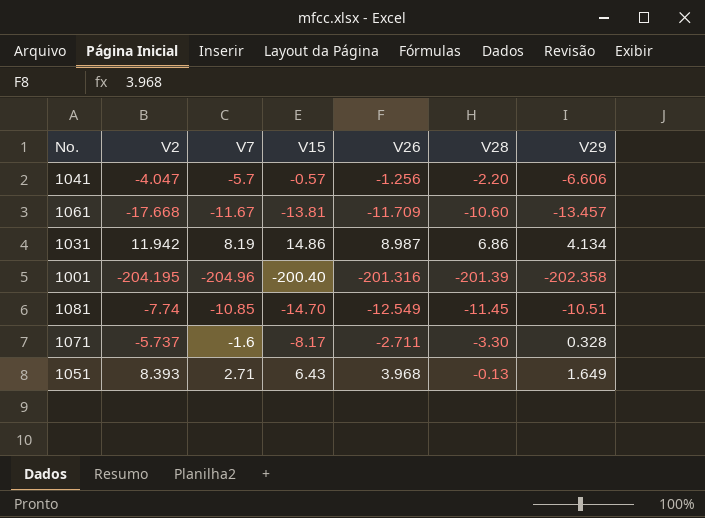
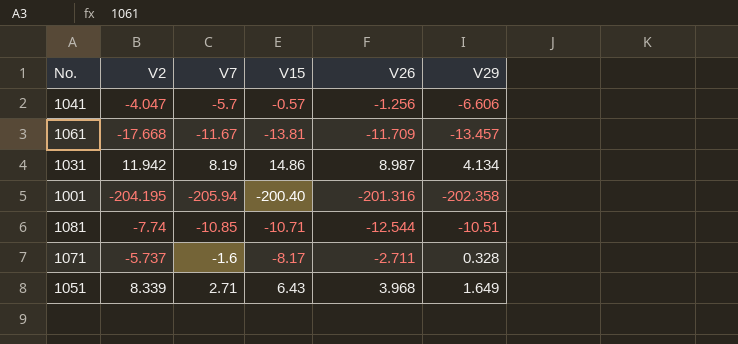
column V28 | position: 6 -> none
1001 | V7: -204.96 -> -205.94
1081 | V15: -14.70 -> -10.71
1081 | V26: -12.549 -> -12.544
1051 | V2: 8.393 -> 8.339

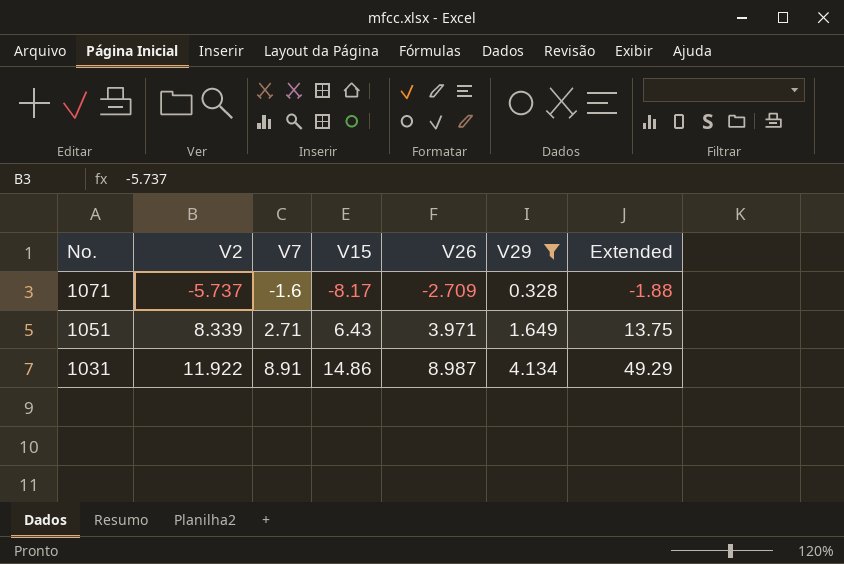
filter: none -> V29 >= 0.328
row order: none -> No. descending
column Extended | formula: none -> [V2] * [V29]
1071 | V26: -2.711 -> -2.709
1051 | V26: 3.968 -> 3.971
1031 | V2: 11.942 -> 11.922
1031 | V7: 8.19 -> 8.91

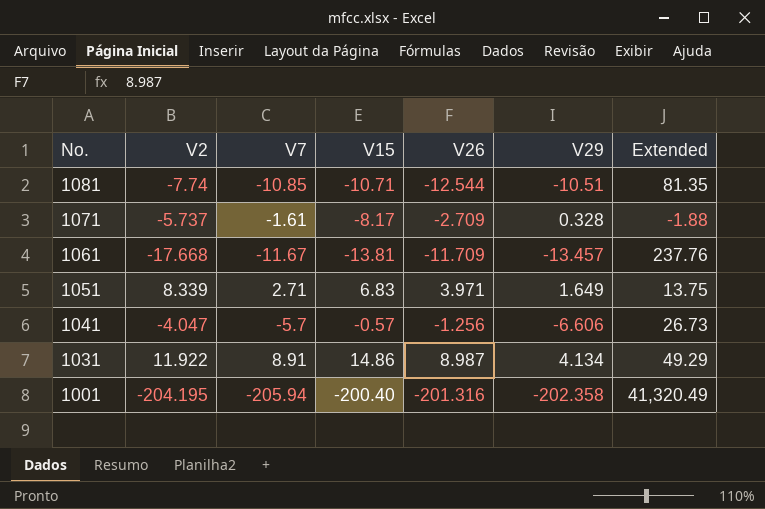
filter: V29 >= 0.328 -> none
1071 | V7: -1.6 -> -1.61
1051 | V15: 6.43 -> 6.83

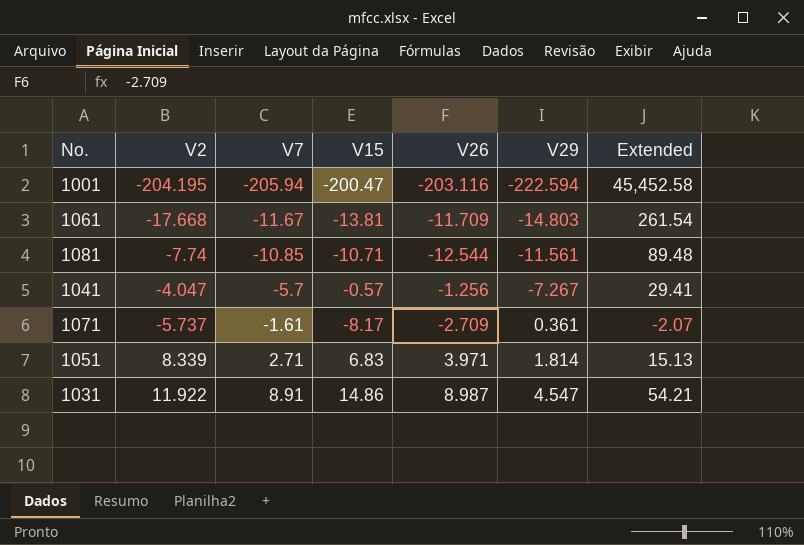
row order: No. descending -> V7 ascending
1001 | V15: -200.40 -> -200.47
1001 | V26: -201.316 -> -203.116
1001 | V29: -202.358 -> -222.594
1001 | Extended: 41,320.49 -> 45,452.58
1061 | V29: -13.457 -> -14.803
1061 | Extended: 237.76 -> 261.54
1081 | V29: -10.51 -> -11.561
1081 | Extended: 81.35 -> 89.48
1041 | V29: -6.606 -> -7.267
1041 | Extended: 26.73 -> 29.41
1071 | V29: 0.328 -> 0.361
1071 | Extended: -1.88 -> -2.07
1051 | V29: 1.649 -> 1.814
1051 | Extended: 13.75 -> 15.13
1031 | V29: 4.134 -> 4.547
1031 | Extended: 49.29 -> 54.21

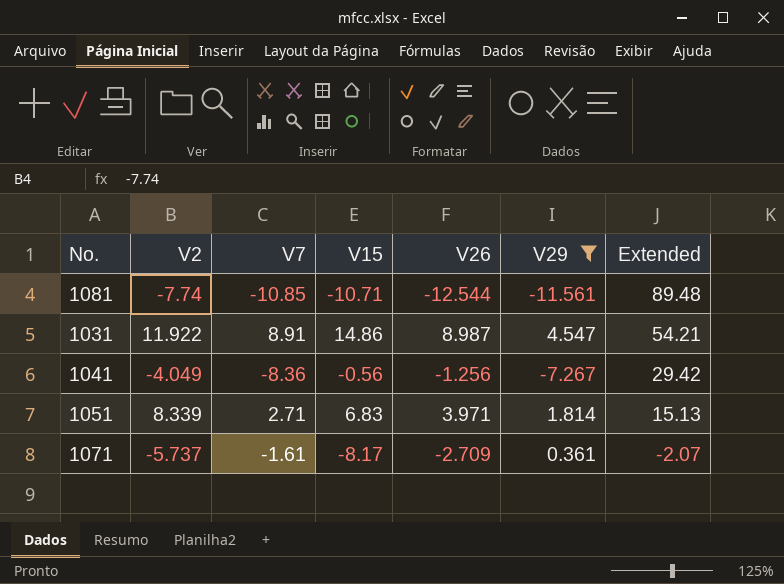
filter: none -> V29 >= -11.561
row order: V7 ascending -> Extended descending
1041 | V2: -4.047 -> -4.049
1041 | V7: -5.7 -> -8.36
1041 | V15: -0.57 -> -0.56
1041 | Extended: 29.41 -> 29.42

